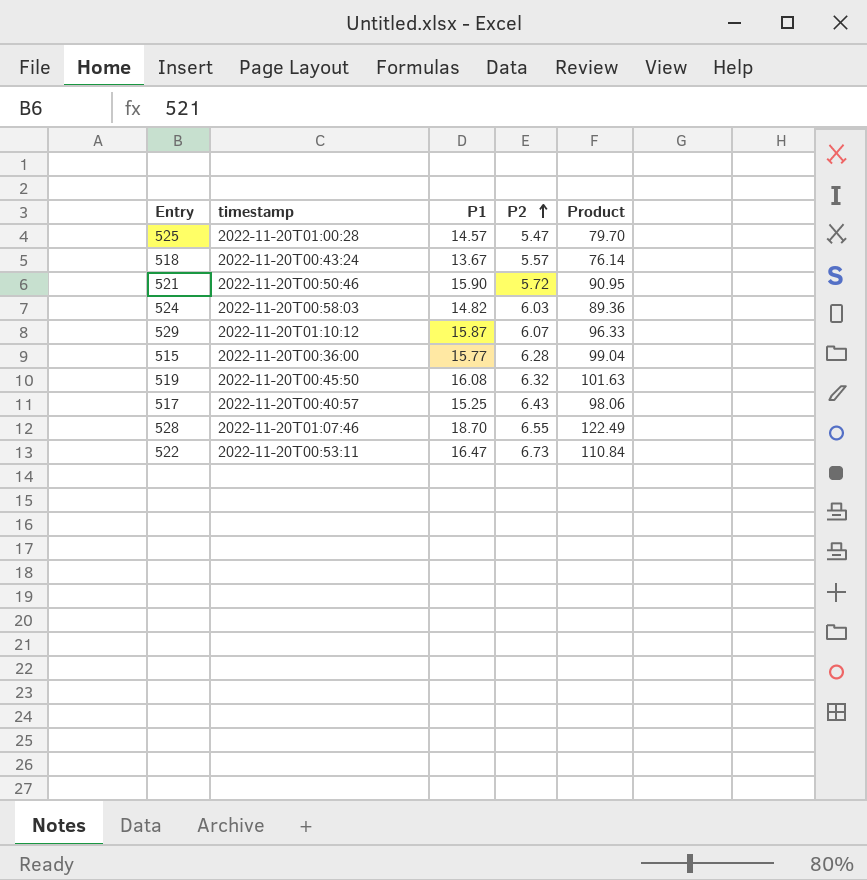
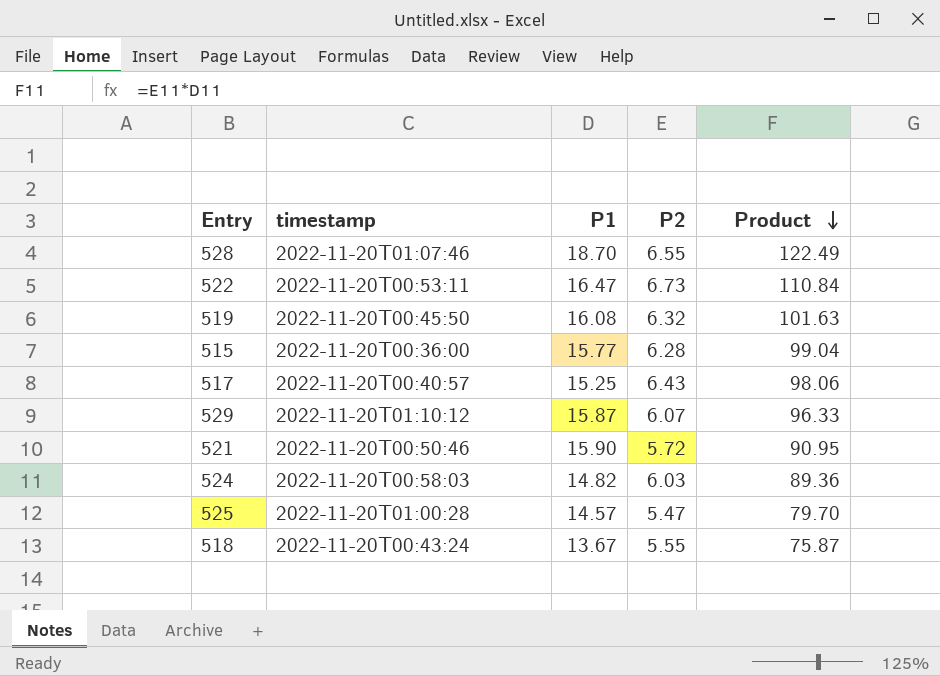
row order: P2 ascending -> Product descending
518 | P2: 5.57 -> 5.55
518 | Product: 76.14 -> 75.87

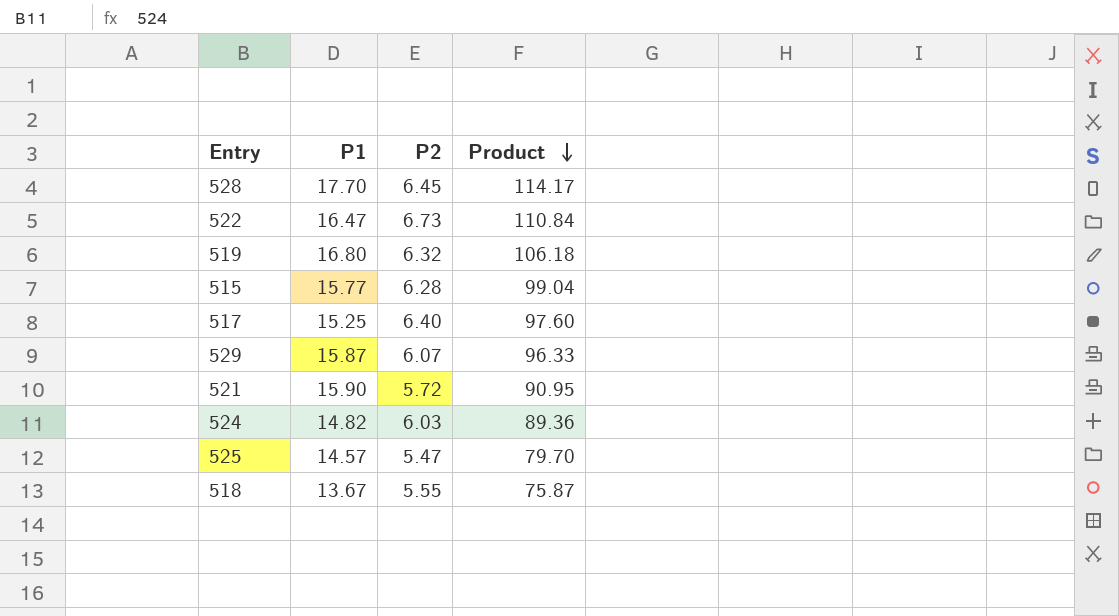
column timestamp | position: 2 -> none
528 | P1: 18.70 -> 17.70
528 | P2: 6.55 -> 6.45
528 | Product: 122.49 -> 114.17
519 | P1: 16.08 -> 16.80
519 | Product: 101.63 -> 106.18
517 | P2: 6.43 -> 6.40
517 | Product: 98.06 -> 97.60

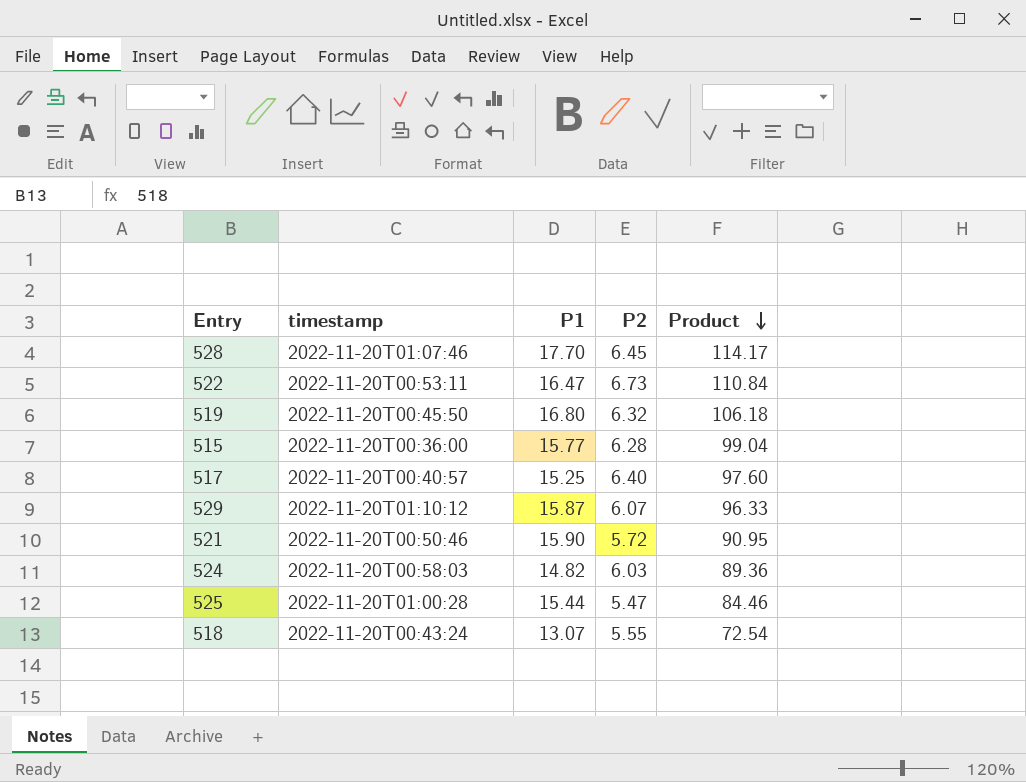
column timestamp | position: none -> 2
525 | P1: 14.57 -> 15.44
525 | Product: 79.70 -> 84.46
518 | P1: 13.67 -> 13.07
518 | Product: 75.87 -> 72.54

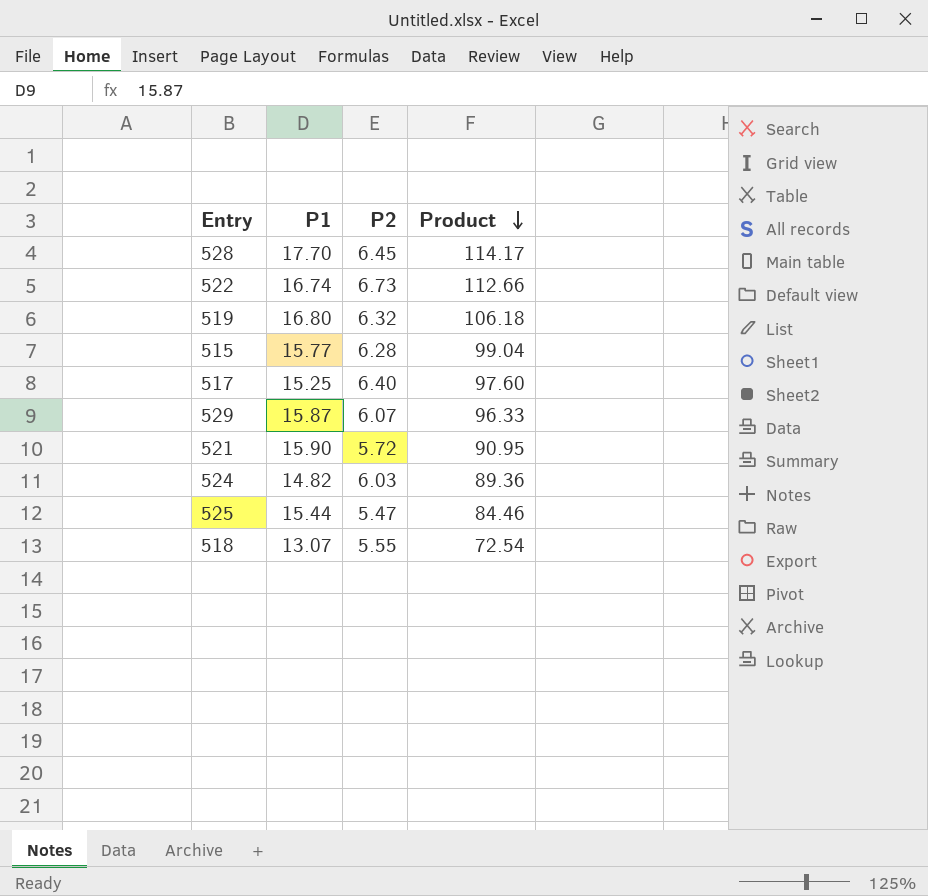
column timestamp | position: 2 -> none
522 | P1: 16.47 -> 16.74
522 | Product: 110.84 -> 112.66

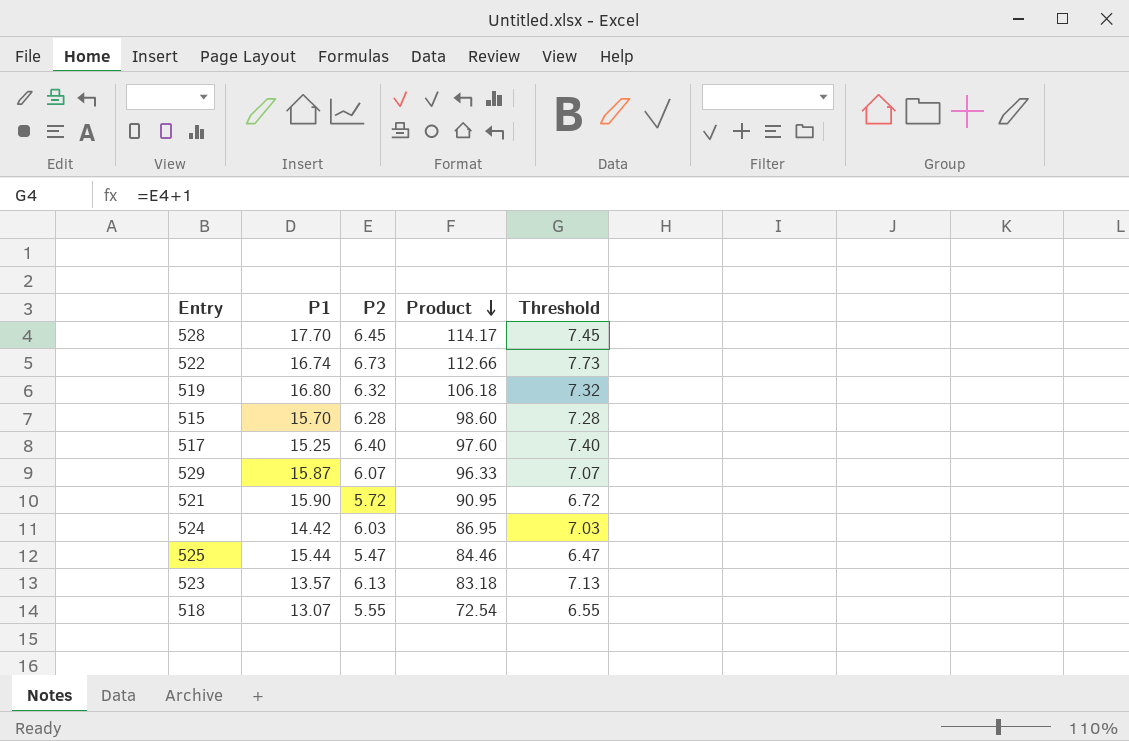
column Threshold | formula: none -> [P2] + 1
515 | P1: 15.77 -> 15.70
515 | Product: 99.04 -> 98.60
524 | P1: 14.82 -> 14.42
524 | Product: 89.36 -> 86.95
row 523: none -> 13.57 | 6.13 | 83.18 | 7.13

